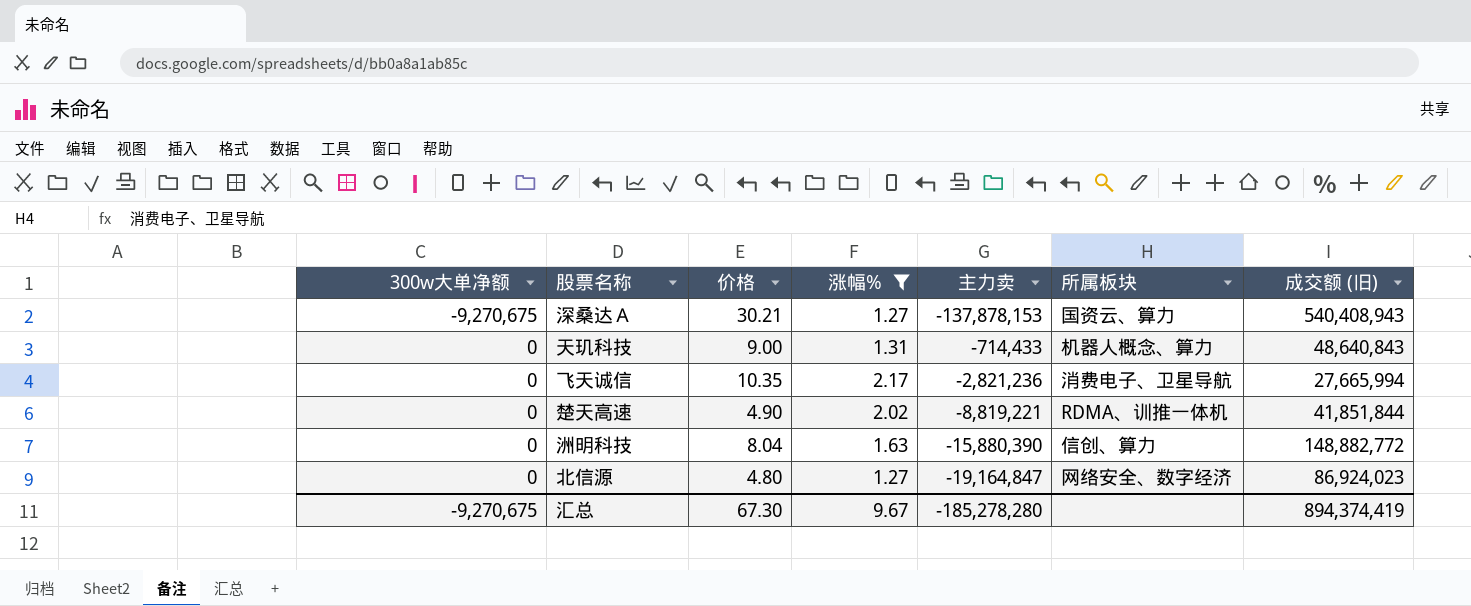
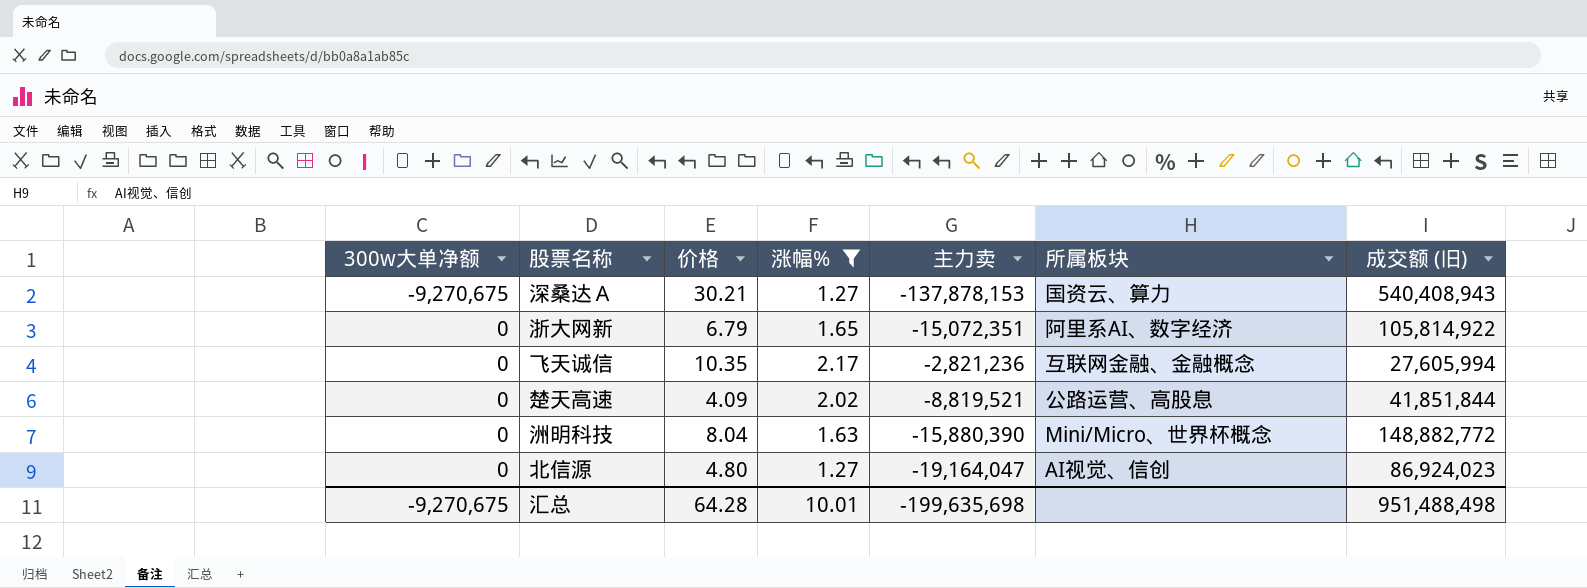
row 天玑科技: 0 | 9.00 | 1.31 | -714,433 | 机器人概念、算力 | 48,640,843 -> none
row 浙大网新: none -> 0 | 6.79 | 1.65 | -15,072,351 | 阿里系AI、数字经济 | 105,814,922
飞天诚信 | 所属板块: 消费电子、卫星导航 -> 互联网金融、金融概念
飞天诚信 | 成交额 (旧): 27,665,994 -> 27,605,994
楚天高速 | 价格: 4.90 -> 4.09
楚天高速 | 主力卖: -8,819,221 -> -8,819,521
楚天高速 | 所属板块: RDMA、训推一体机 -> 公路运营、高股息
洲明科技 | 所属板块: 信创、算力 -> Mini/Micro、世界杯概念
北信源 | 主力卖: -19,164,847 -> -19,164,047
北信源 | 所属板块: 网络安全、数字经济 -> AI视觉、信创
汇总 | 价格: 67.30 -> 64.28
汇总 | 涨幅%: 9.67 -> 10.01
汇总 | 主力卖: -185,278,280 -> -199,635,698
汇总 | 成交额 (旧): 894,374,419 -> 951,488,498

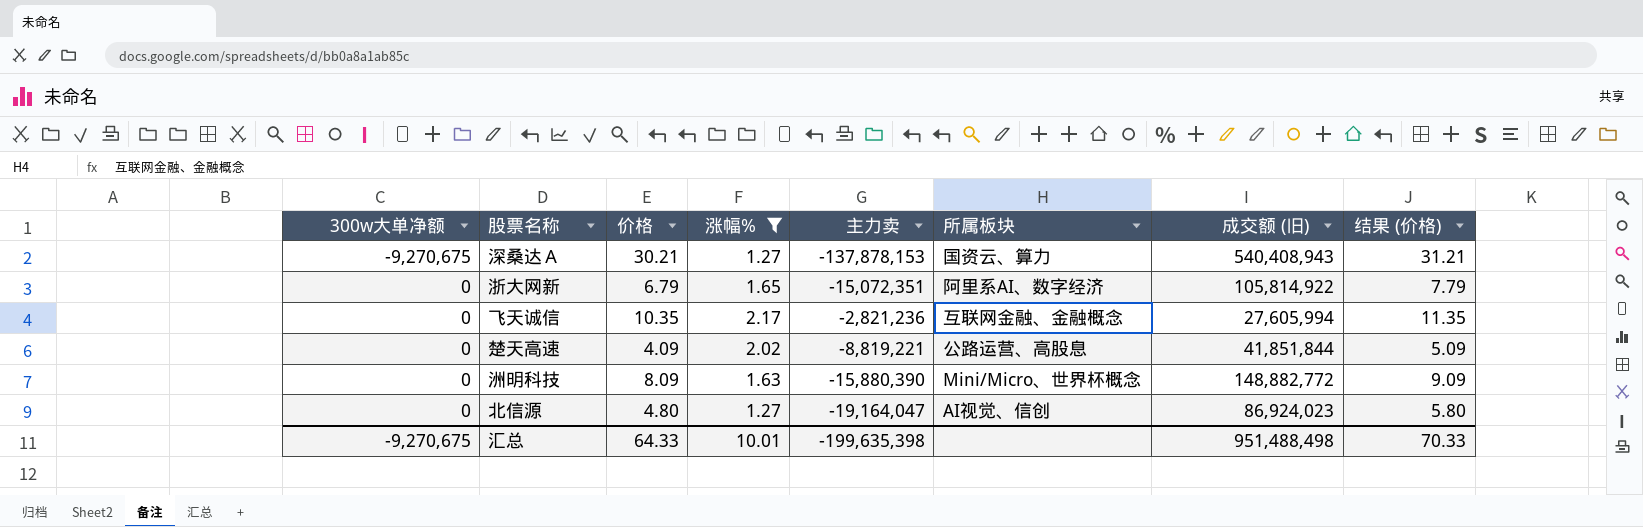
column 结果 (价格) | formula: none -> [价格] + 1
楚天高速 | 主力卖: -8,819,521 -> -8,819,221
洲明科技 | 价格: 8.04 -> 8.09
汇总 | 价格: 64.28 -> 64.33
汇总 | 主力卖: -199,635,698 -> -199,635,398

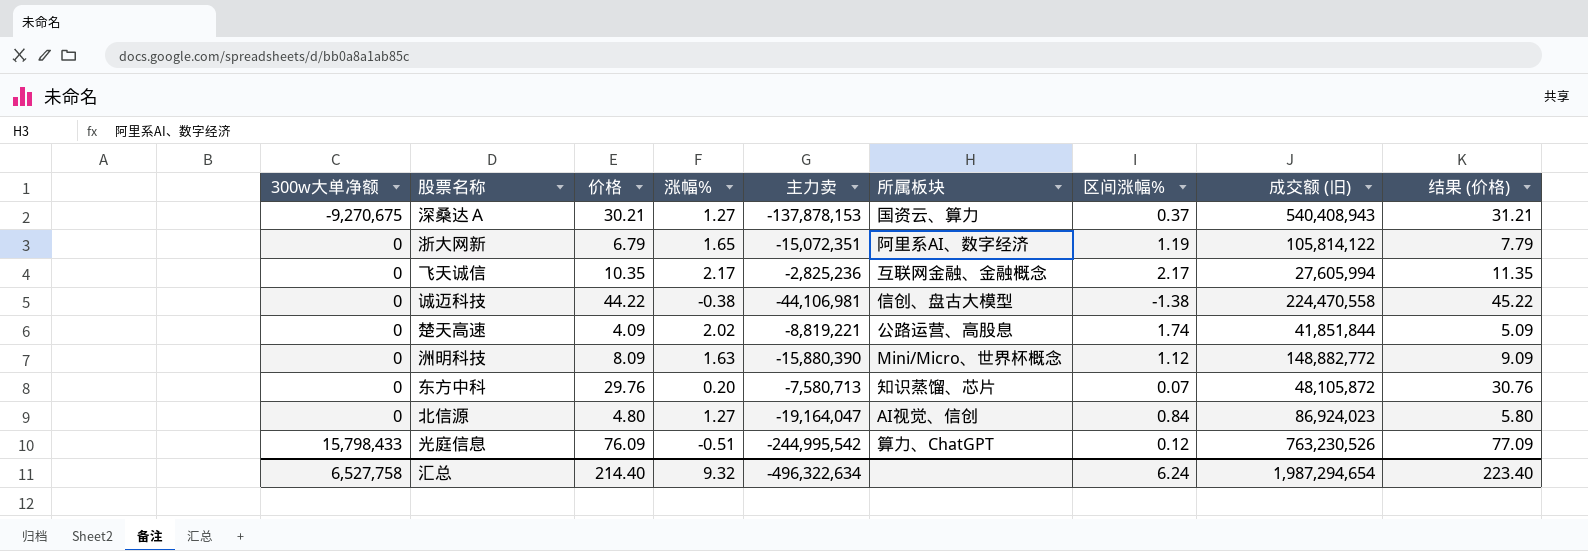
filter: 涨幅% >= 1.27 -> none
column 区间涨幅% | position: none -> 7
浙大网新 | 成交额 (旧): 105,814,922 -> 105,814,122
飞天诚信 | 主力卖: -2,821,236 -> -2,825,236
汇总 | 300w大单净额: -9,270,675 -> 6,527,758
汇总 | 价格: 64.33 -> 214.40
汇总 | 涨幅%: 10.01 -> 9.32
汇总 | 主力卖: -199,635,398 -> -496,322,634
汇总 | 成交额 (旧): 951,488,498 -> 1,987,294,654
汇总 | 结果 (价格): 70.33 -> 223.40

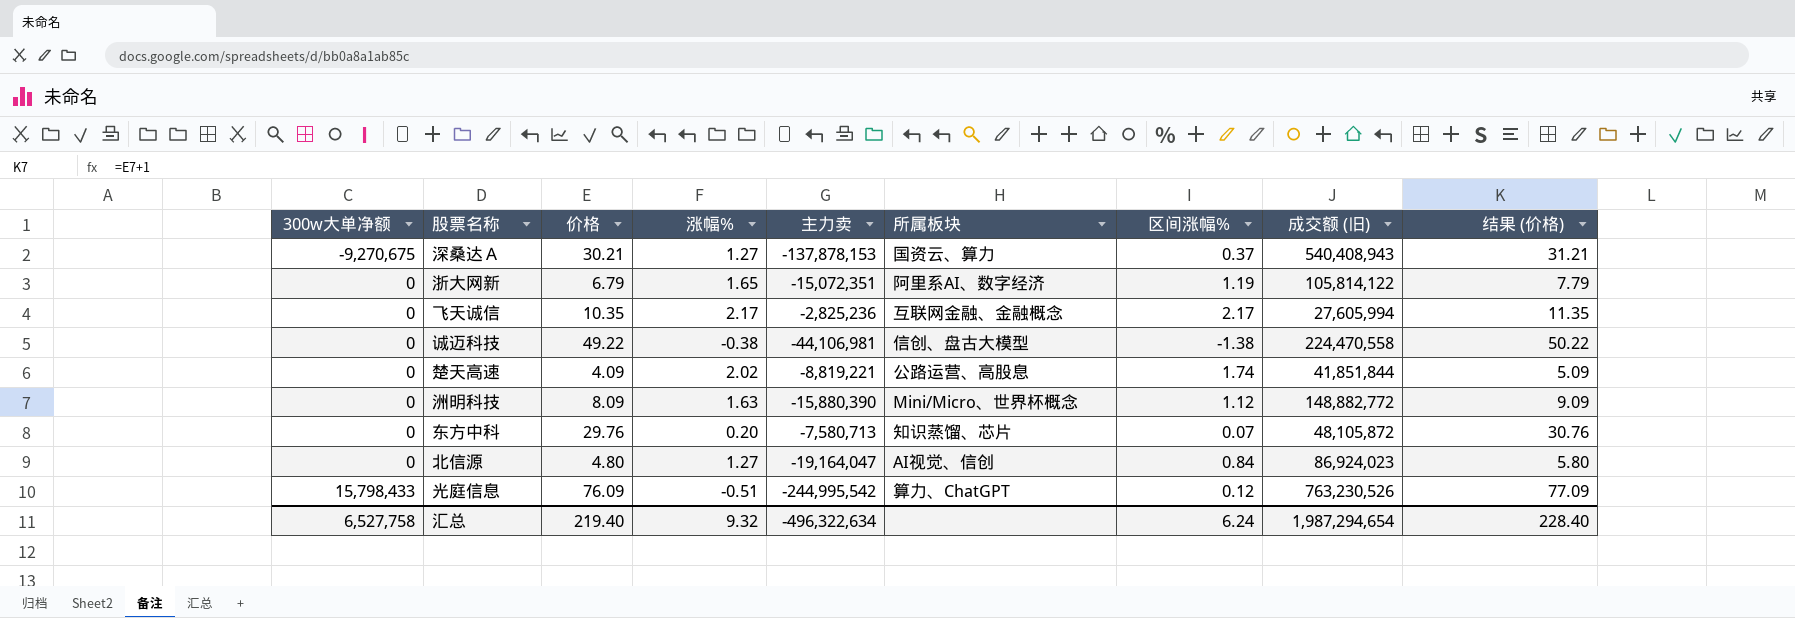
诚迈科技 | 价格: 44.22 -> 49.22
诚迈科技 | 结果 (价格): 45.22 -> 50.22
汇总 | 价格: 214.40 -> 219.40
汇总 | 结果 (价格): 223.40 -> 228.40

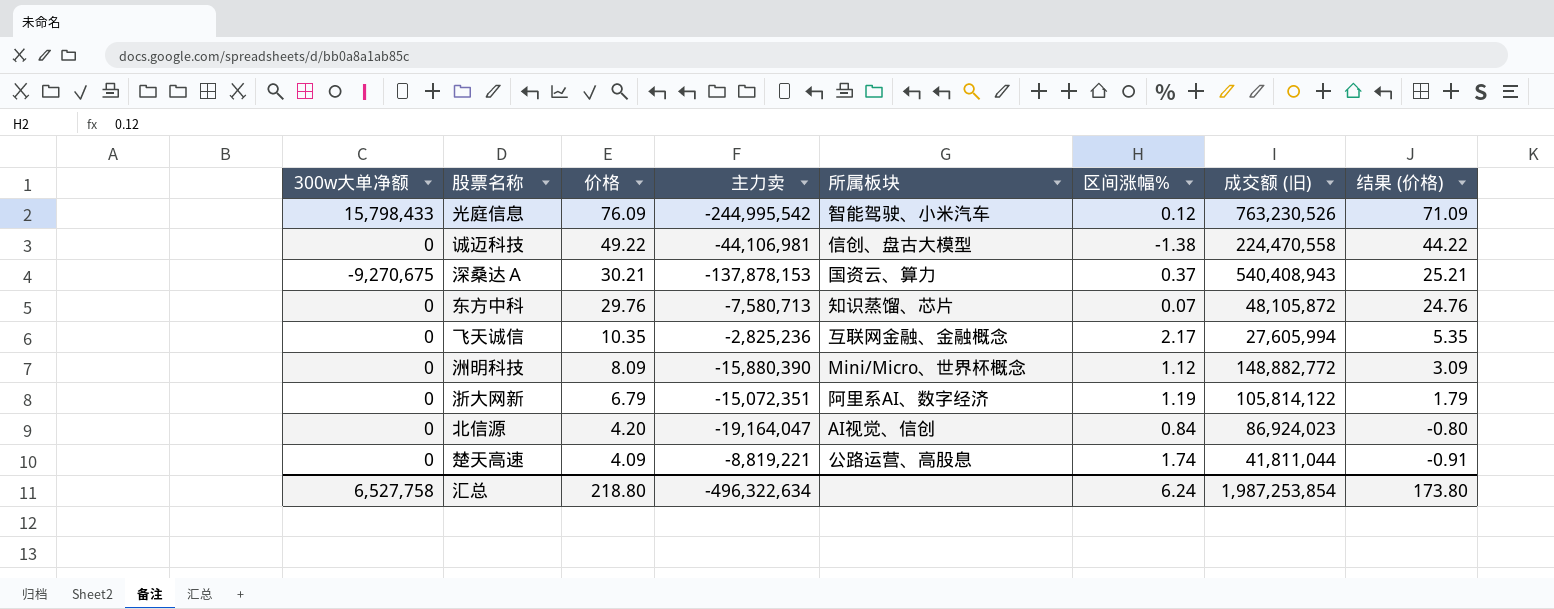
row order: 300w大单净额 ascending -> 价格 descending
column 涨幅% | position: 4 -> none
column 结果 (价格) | formula: [价格] + 1 -> [价格] - 5
光庭信息 | 所属板块: 算力、ChatGPT -> 智能驾驶、小米汽车
北信源 | 价格: 4.80 -> 4.20
楚天高速 | 成交额 (旧): 41,851,844 -> 41,811,044
汇总 | 价格: 219.40 -> 218.80
汇总 | 成交额 (旧): 1,987,294,654 -> 1,987,253,854
汇总 | 结果 (价格): 228.40 -> 173.80

